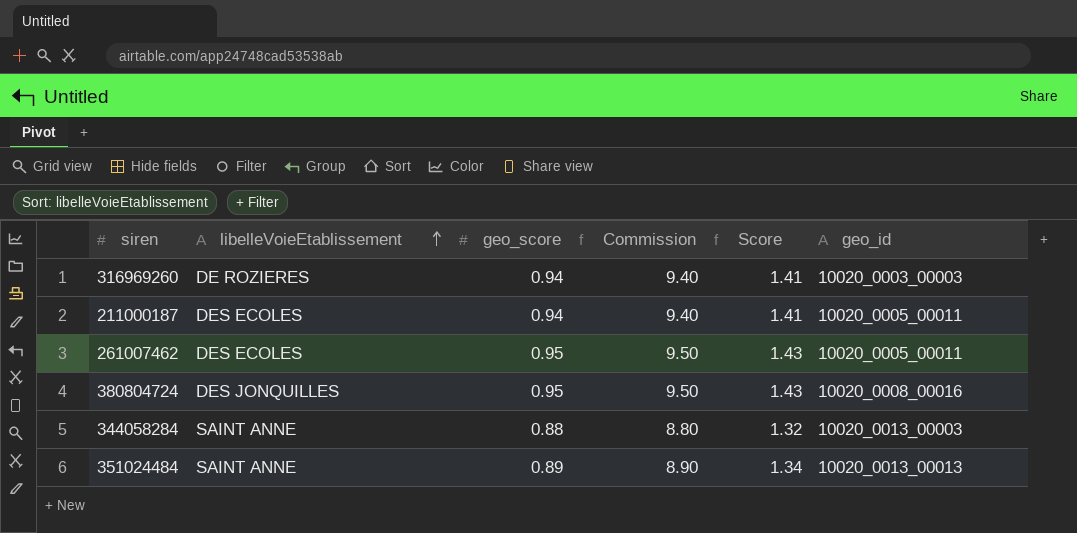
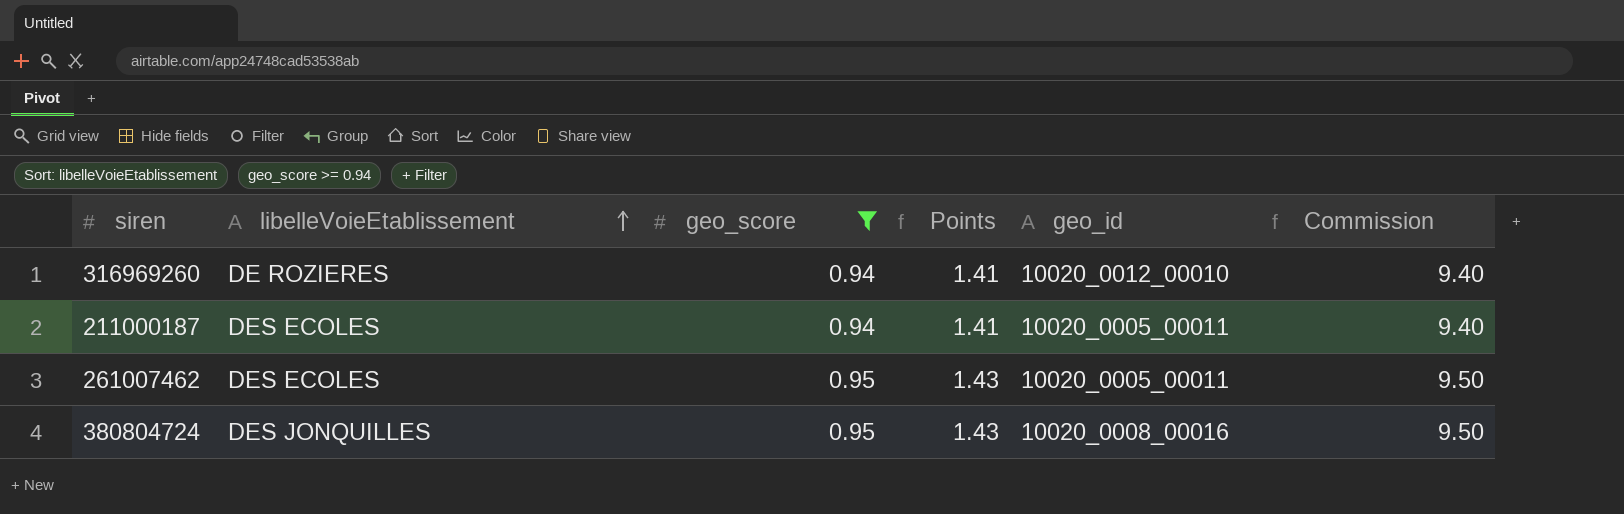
filter: none -> geo_score >= 0.94
column name: Score -> Points
column Commission | position: 4 -> 6
316969260 | geo_id: 10020_0003_00003 -> 10020_0012_00010

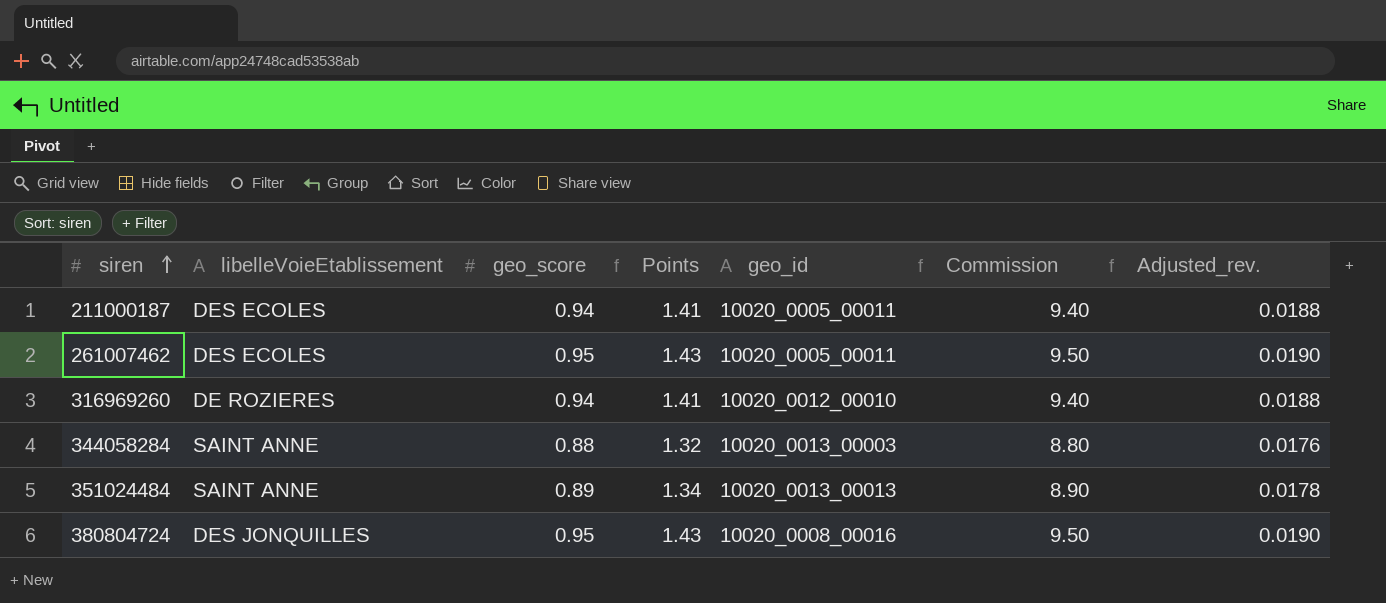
filter: geo_score >= 0.94 -> none
row order: libelleVoieEtablissement ascending -> siren ascending
column Adjusted_rev. | formula: none -> [geo_score] * 0.02

